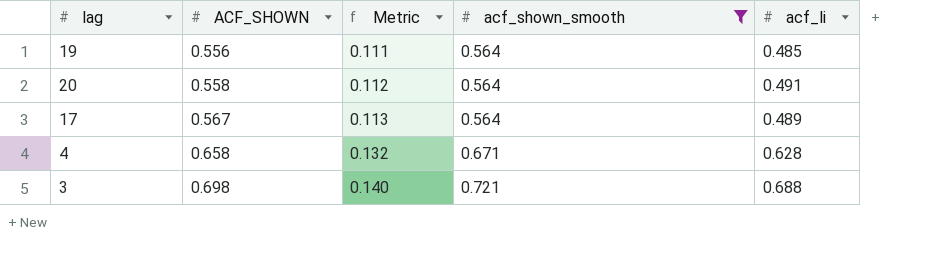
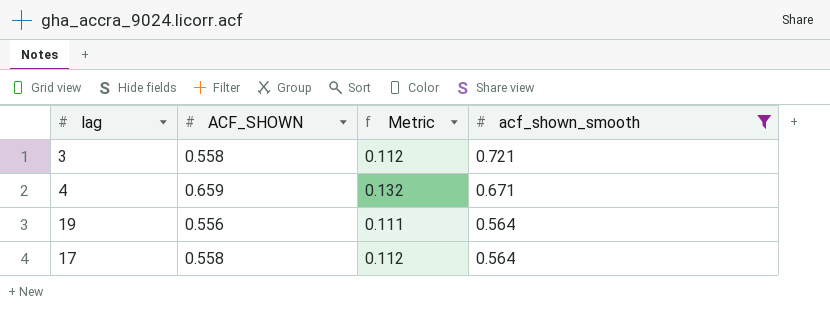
row order: ACF_SHOWN ascending -> acf_shown_smooth descending
column acf_li | position: 5 -> none
row 20: 0.558 | 0.112 | 0.564 | 0.491 -> none
3 | ACF_SHOWN: 0.698 -> 0.558
3 | Metric: 0.140 -> 0.112
4 | ACF_SHOWN: 0.658 -> 0.659
17 | ACF_SHOWN: 0.567 -> 0.558
17 | Metric: 0.113 -> 0.112

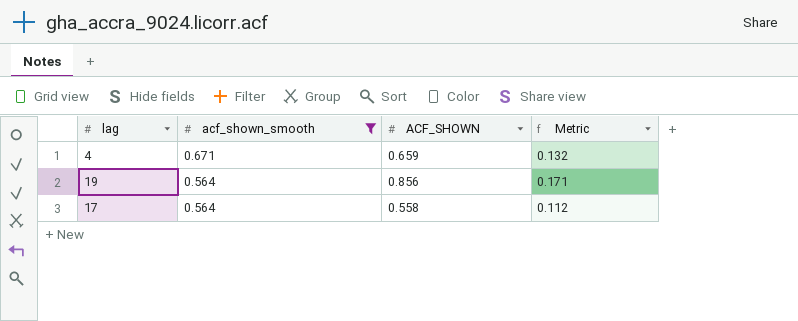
column acf_shown_smooth | position: 4 -> 2
row 3: 0.558 | 0.112 | 0.721 -> none
19 | ACF_SHOWN: 0.556 -> 0.856
19 | Metric: 0.111 -> 0.171

